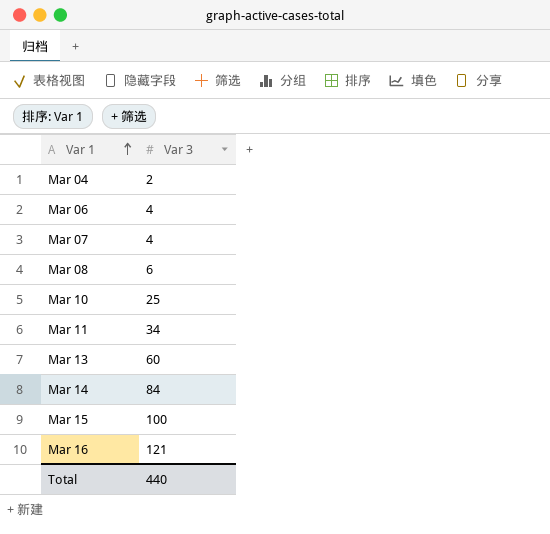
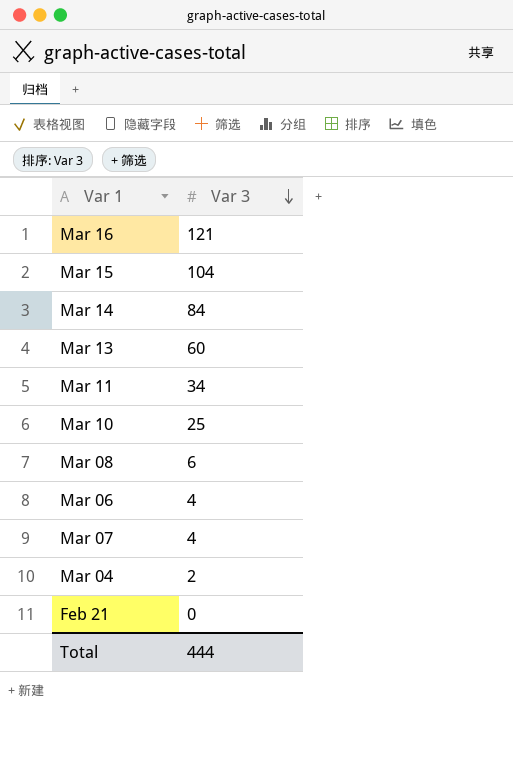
row order: Var 1 ascending -> Var 3 descending
Mar 15 | Var 3: 100 -> 104
row Feb 21: none -> 0
Total | Var 3: 440 -> 444

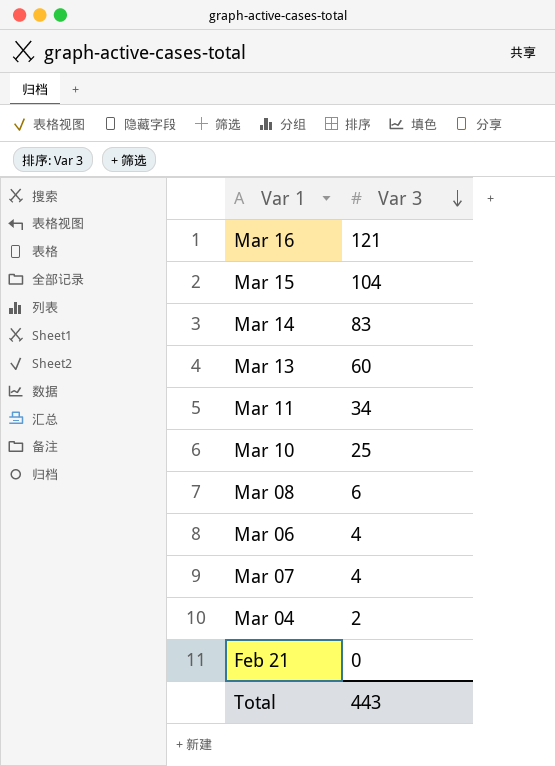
Mar 14 | Var 3: 84 -> 83
Total | Var 3: 444 -> 443

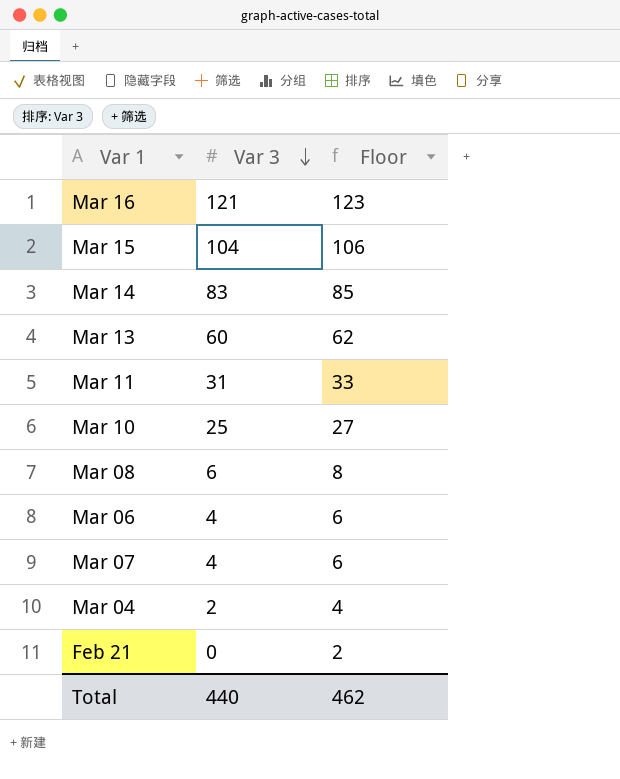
column Floor | formula: none -> [Var 3] + 2
Mar 11 | Var 3: 34 -> 31
Total | Var 3: 443 -> 440

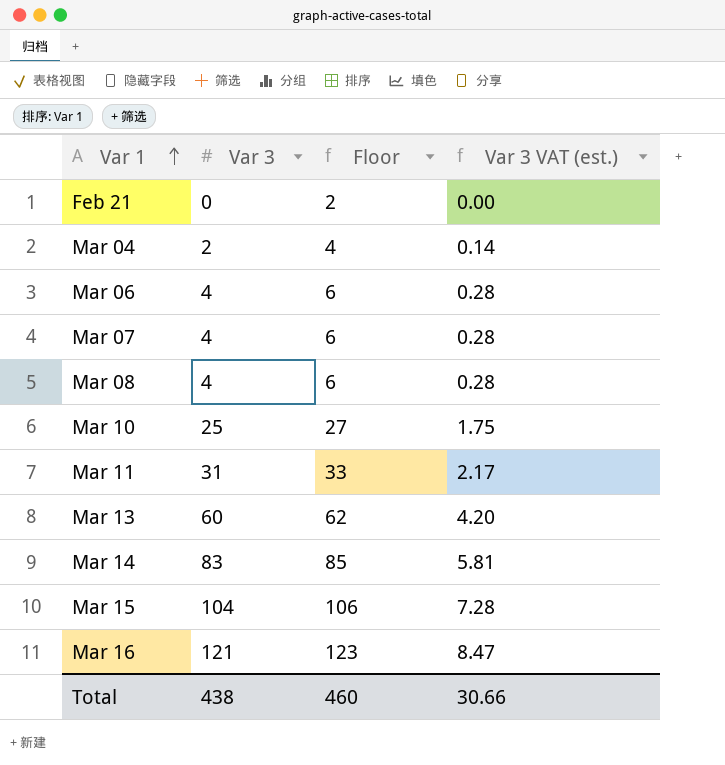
row order: Var 3 descending -> Var 1 ascending
column Var 3 VAT (est.) | formula: none -> [Var 3] * 0.07
Mar 08 | Var 3: 6 -> 4
Mar 08 | Floor: 8 -> 6
Total | Var 3: 440 -> 438
Total | Floor: 462 -> 460

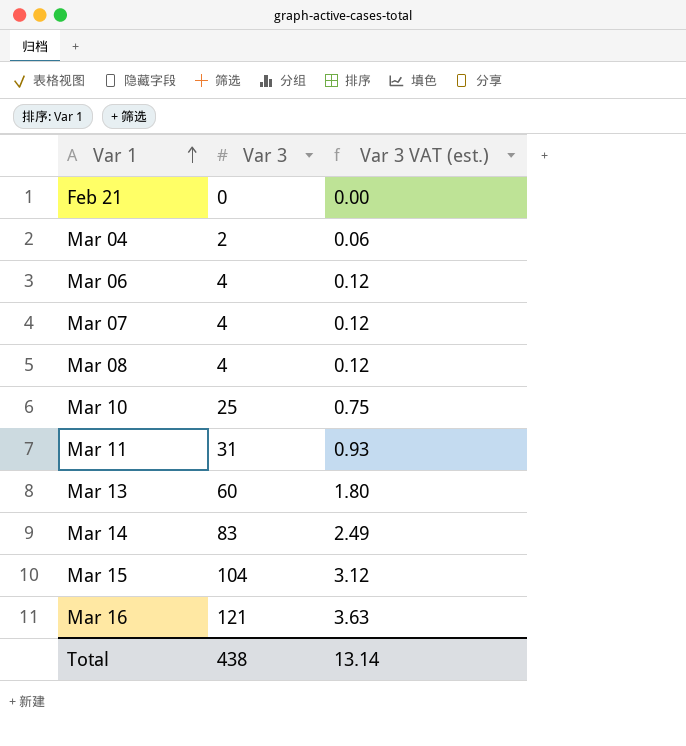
column Floor | formula: [Var 3] + 2 -> none
column Var 3 VAT (est.) | formula: [Var 3] * 0.07 -> [Var 3] * 0.03
Total | Var 3 VAT (est.): 30.66 -> 13.14

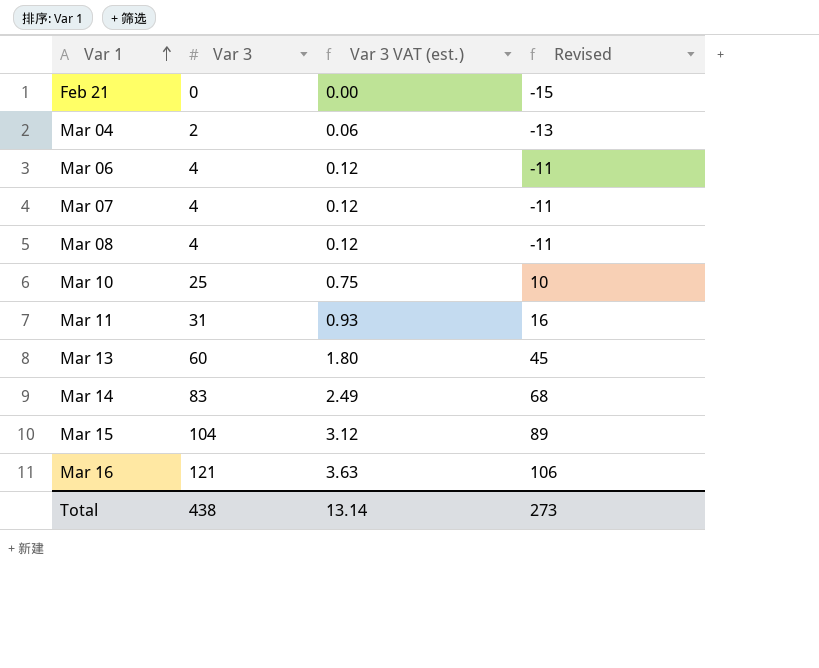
column Revised | formula: none -> [Var 3] - 15

